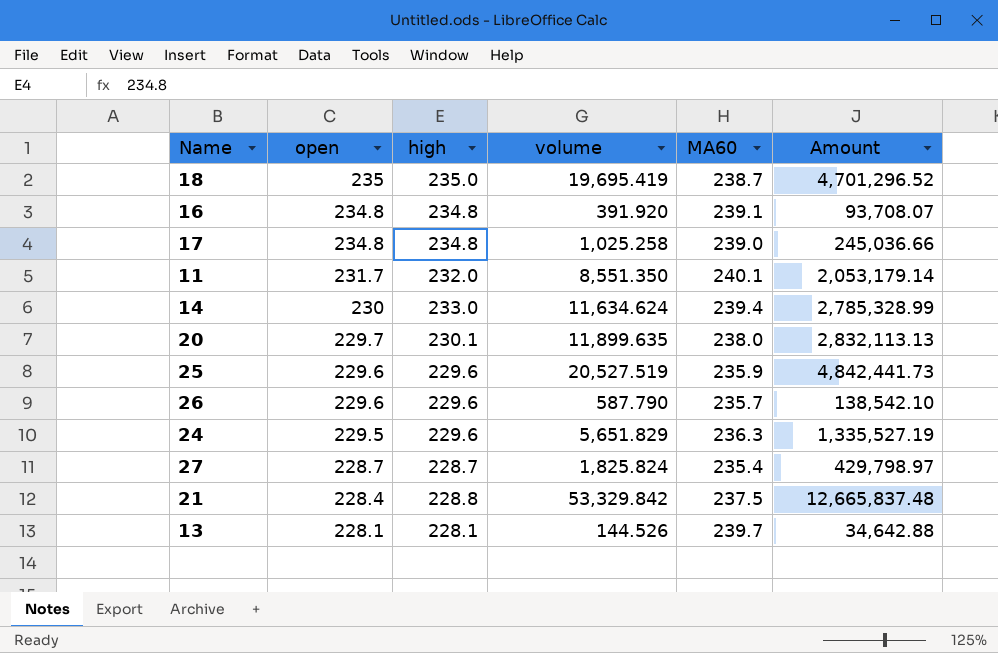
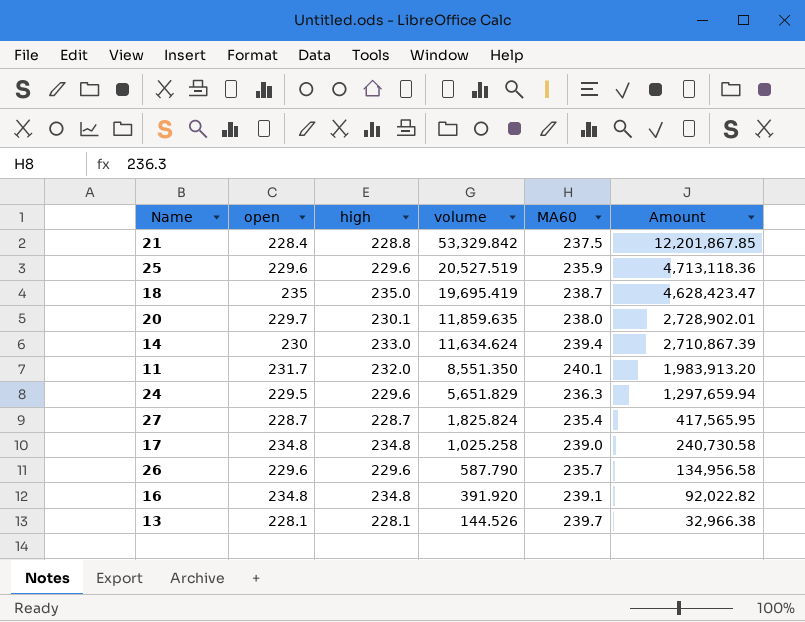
row order: open descending -> volume descending
column Amount | formula: [volume] * [MA60] -> [high] * [volume]
20 | volume: 11,899.635 -> 11,859.635

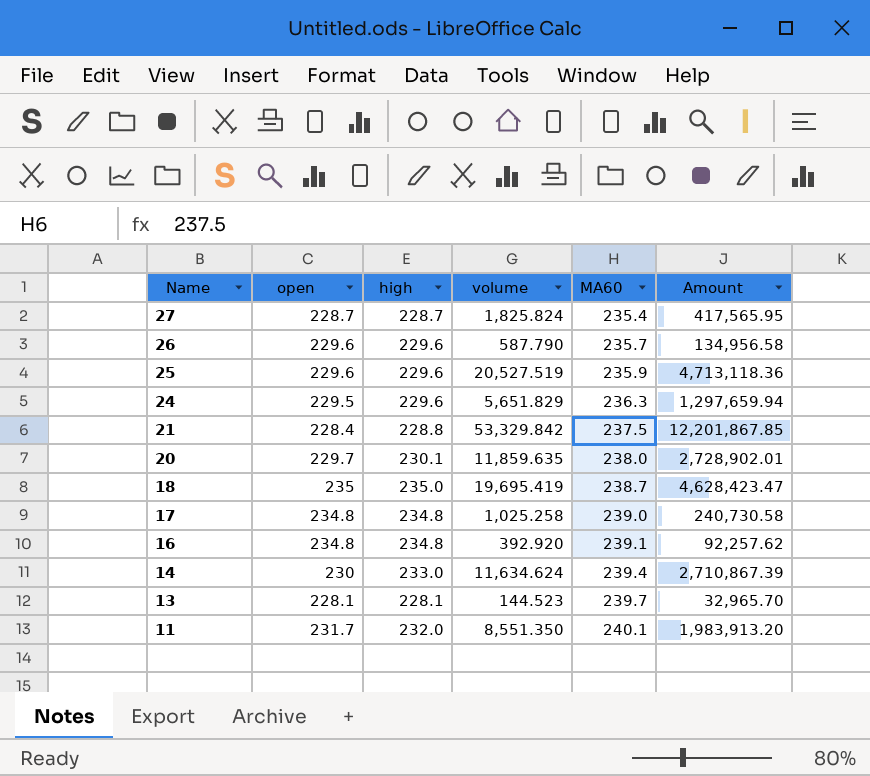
row order: volume descending -> Name descending
16 | volume: 391.920 -> 392.920
16 | Amount: 92,022.82 -> 92,257.62
13 | volume: 144.526 -> 144.523
13 | Amount: 32,966.38 -> 32,965.70

